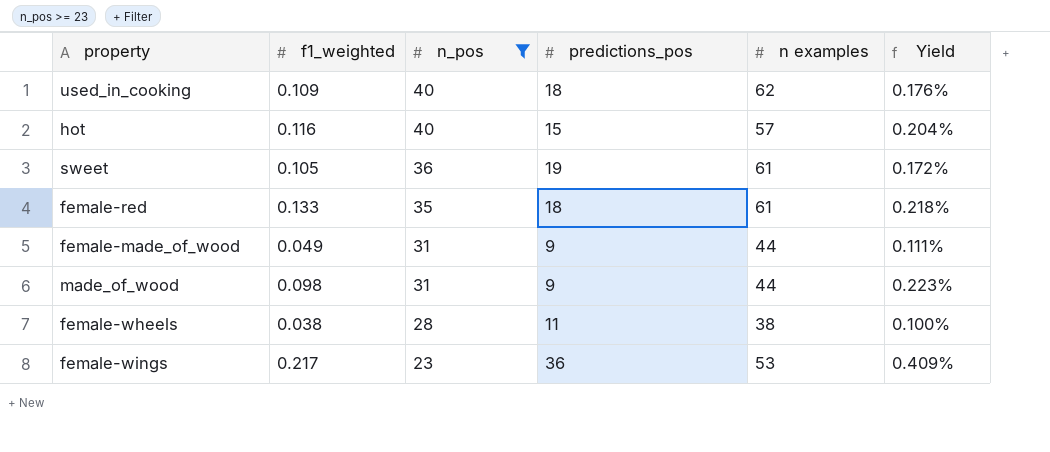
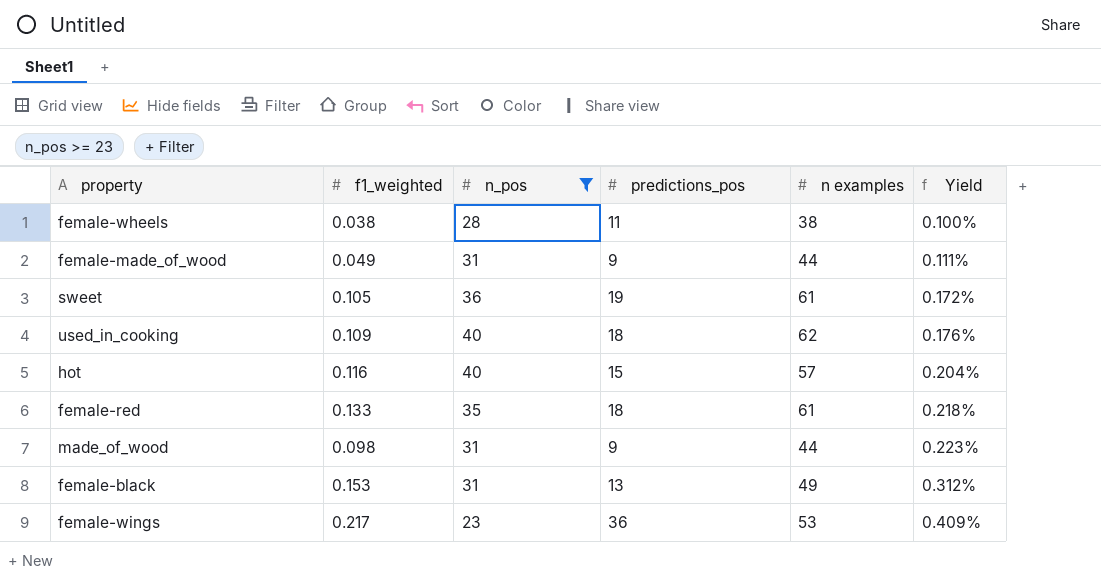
row order: n_pos descending -> Yield ascending
row female-black: none -> 0.153 | 31 | 13 | 49 | 0.312%

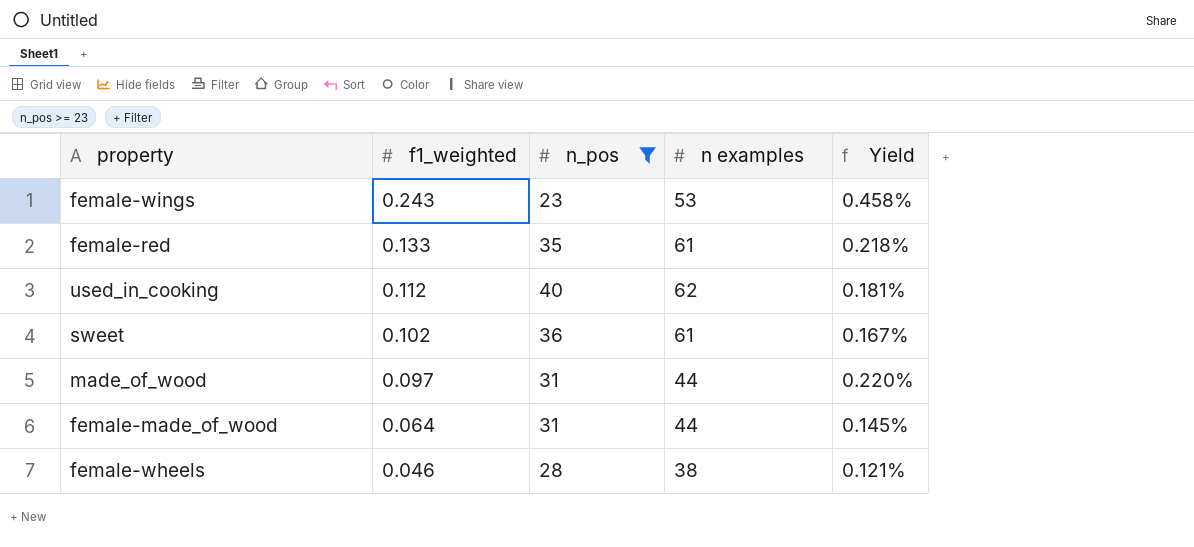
row order: Yield ascending -> f1_weighted descending
column predictions_pos | position: 4 -> none
row hot: 0.116 | 40 | 15 | 57 | 0.204% -> none
row female-black: 0.153 | 31 | 13 | 49 | 0.312% -> none
female-wings | f1_weighted: 0.217 -> 0.243
female-wings | Yield: 0.409% -> 0.458%
used_in_cooking | f1_weighted: 0.109 -> 0.112
used_in_cooking | Yield: 0.176% -> 0.181%
sweet | f1_weighted: 0.105 -> 0.102
sweet | Yield: 0.172% -> 0.167%
made_of_wood | f1_weighted: 0.098 -> 0.097
made_of_wood | Yield: 0.223% -> 0.220%
female-made_of_wood | f1_weighted: 0.049 -> 0.064
female-made_of_wood | Yield: 0.111% -> 0.145%
female-wheels | f1_weighted: 0.038 -> 0.046
female-wheels | Yield: 0.100% -> 0.121%

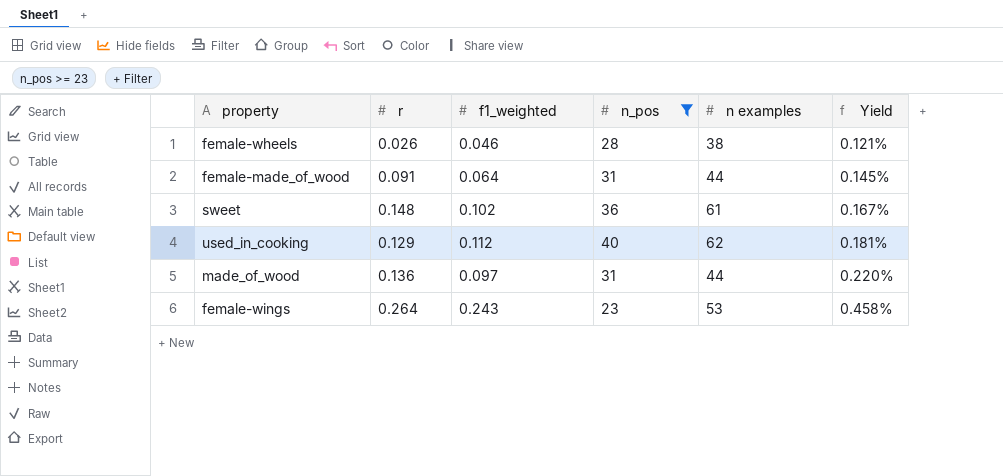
row order: f1_weighted descending -> Yield ascending
column r | position: none -> 2
row female-red: 0.133 | 35 | 61 | 0.218% -> none

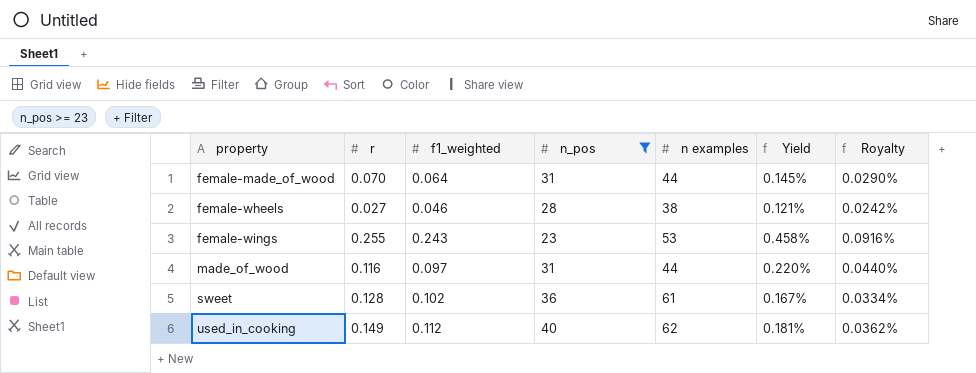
row order: Yield ascending -> property ascending
column Royalty | formula: none -> [Yield] * 0.2
female-made_of_wood | r: 0.091 -> 0.070
female-wheels | r: 0.026 -> 0.027
female-wings | r: 0.264 -> 0.255
made_of_wood | r: 0.136 -> 0.116
sweet | r: 0.148 -> 0.128
used_in_cooking | r: 0.129 -> 0.149

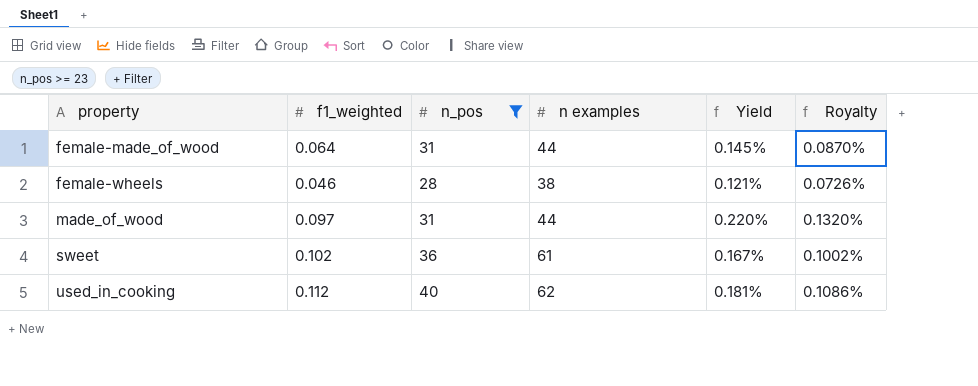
column r | position: 2 -> none
column Royalty | formula: [Yield] * 0.2 -> [Yield] * 0.6
row female-wings: 0.255 | 0.243 | 23 | 53 | 0.458% | 0.0916% -> none

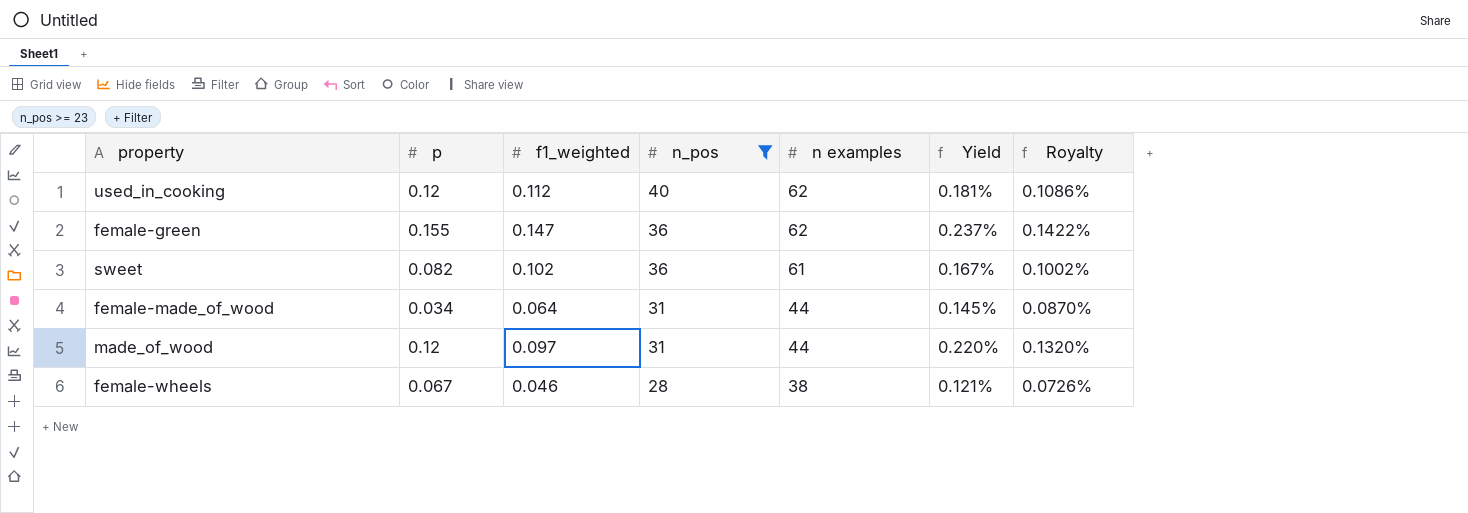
row order: property ascending -> n_pos descending
column p | position: none -> 2
row female-green: none -> 0.155 | 0.147 | 36 | 62 | 0.237% | 0.1422%

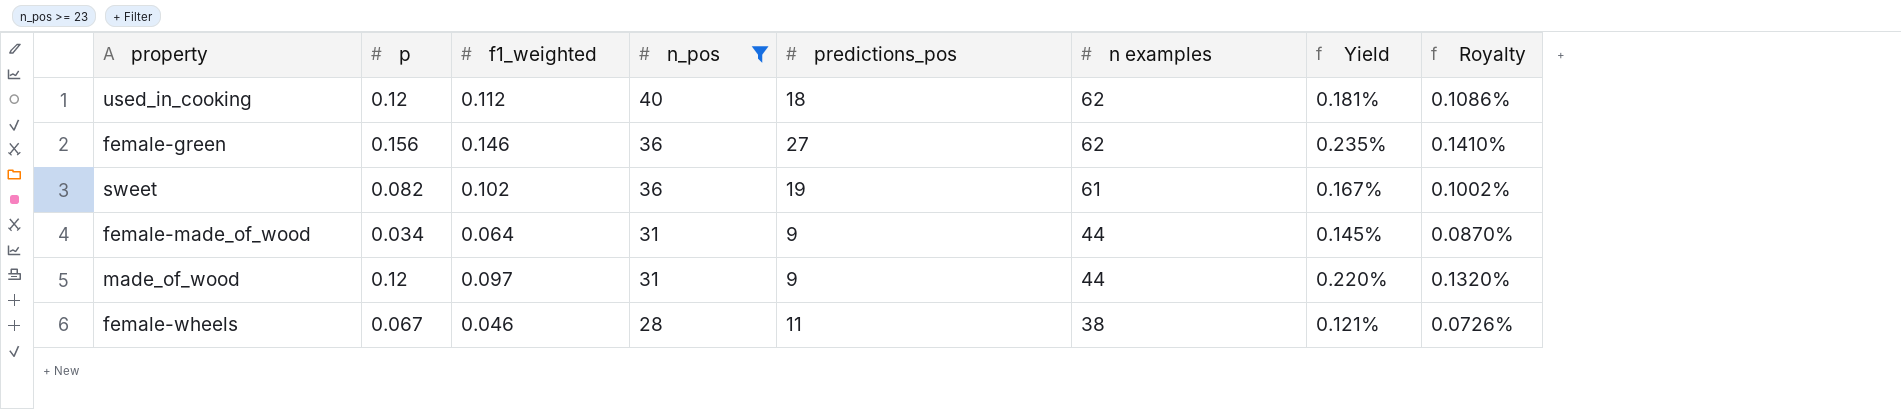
column predictions_pos | position: none -> 5
female-green | p: 0.155 -> 0.156
female-green | f1_weighted: 0.147 -> 0.146
female-green | Yield: 0.237% -> 0.235%
female-green | Royalty: 0.1422% -> 0.1410%

